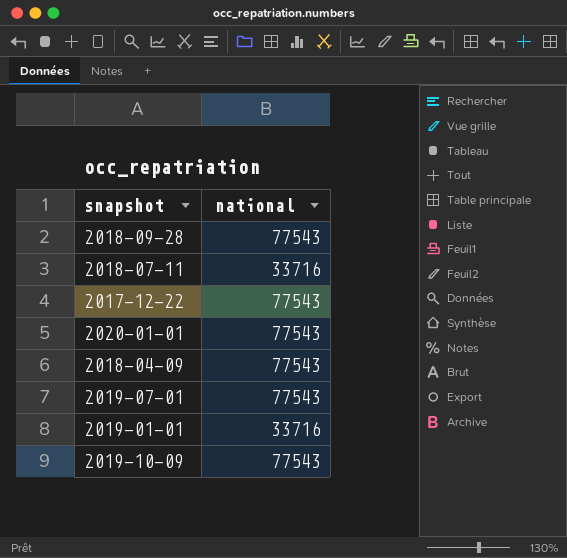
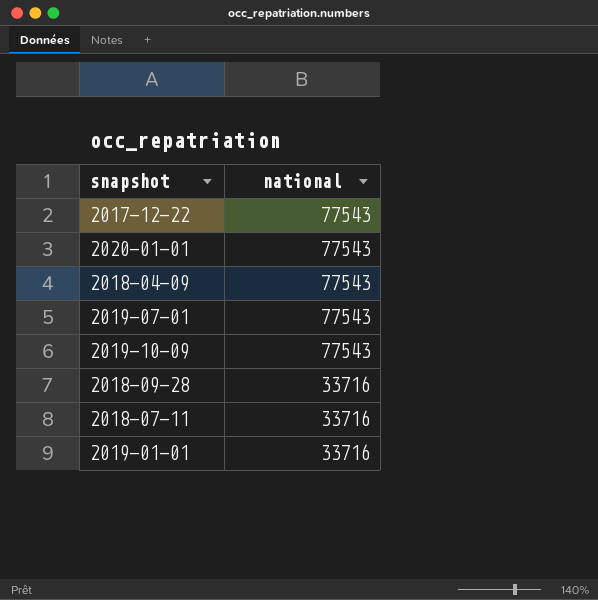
row order: none -> national descending
2018-09-28 | national: 77543 -> 33716

